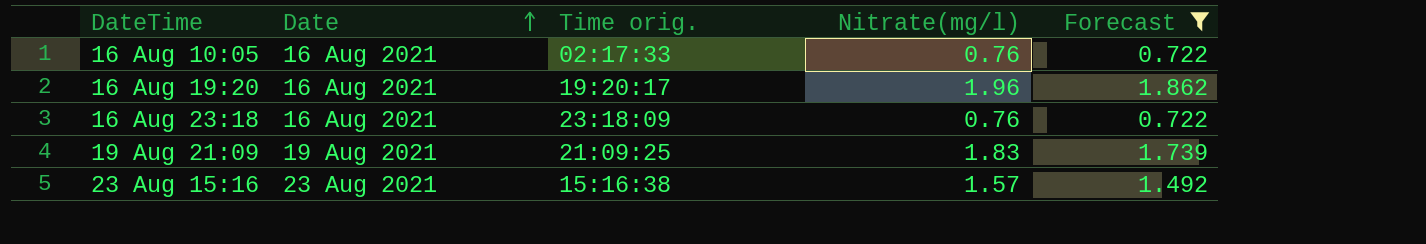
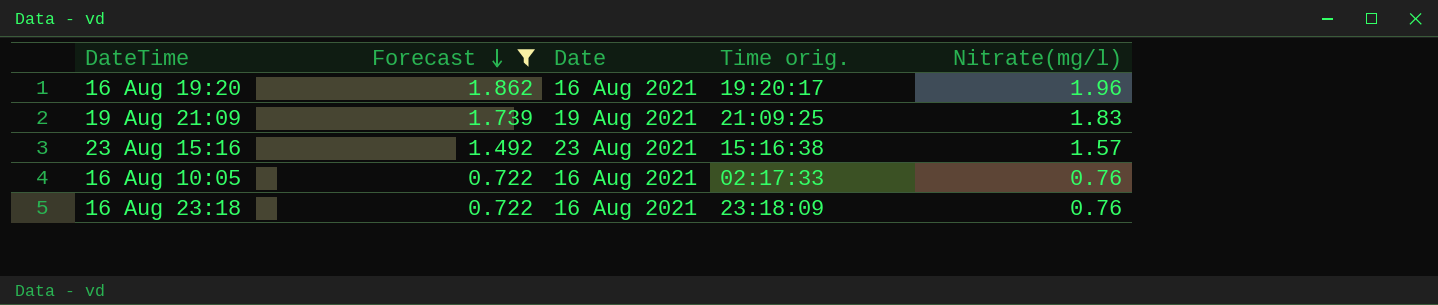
row order: Date ascending -> Forecast descending
column Forecast | position: 5 -> 2

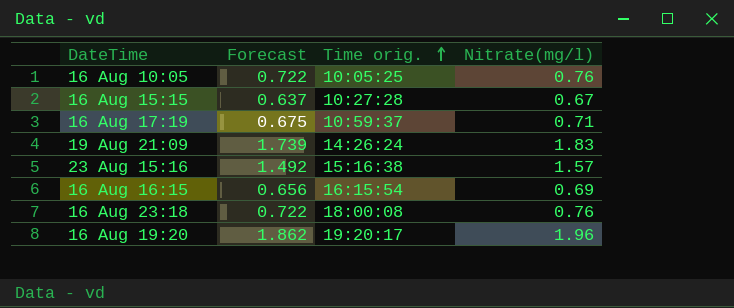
filter: Forecast >= 0.722 -> none
row order: Forecast descending -> Time orig. ascending
column Date | position: 3 -> none
16 Aug 10:05 | Time orig.: 02:17:33 -> 10:05:25
19 Aug 21:09 | Time orig.: 21:09:25 -> 14:26:24
16 Aug 23:18 | Time orig.: 23:18:09 -> 18:00:08

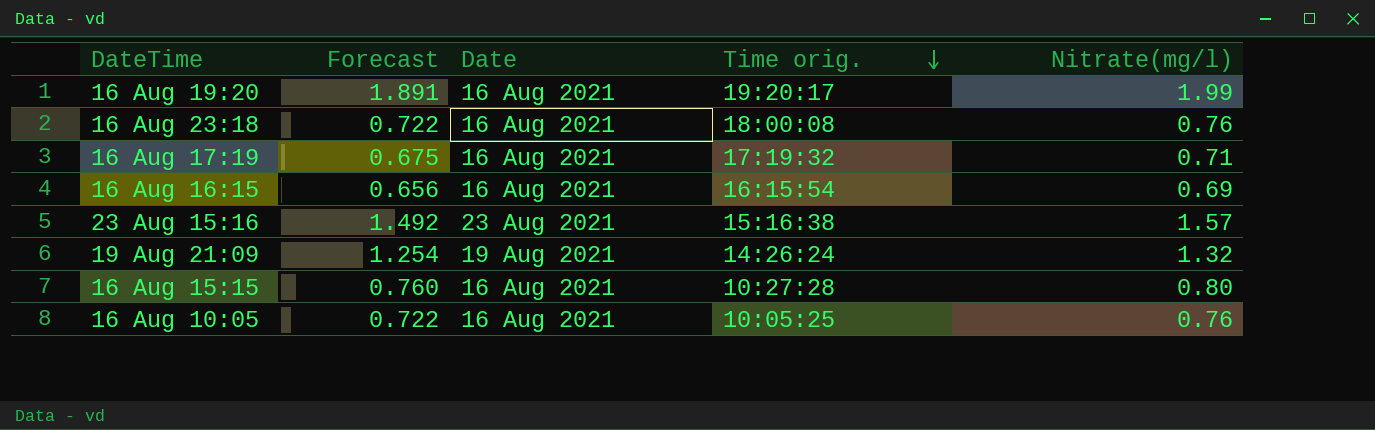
row order: Time orig. ascending -> Time orig. descending
column Date | position: none -> 3
16 Aug 19:20 | Forecast: 1.862 -> 1.891
16 Aug 19:20 | Nitrate(mg/l): 1.96 -> 1.99
16 Aug 17:19 | Time orig.: 10:59:37 -> 17:19:32
19 Aug 21:09 | Forecast: 1.739 -> 1.254
19 Aug 21:09 | Nitrate(mg/l): 1.83 -> 1.32
16 Aug 15:15 | Forecast: 0.637 -> 0.760
16 Aug 15:15 | Nitrate(mg/l): 0.67 -> 0.80

